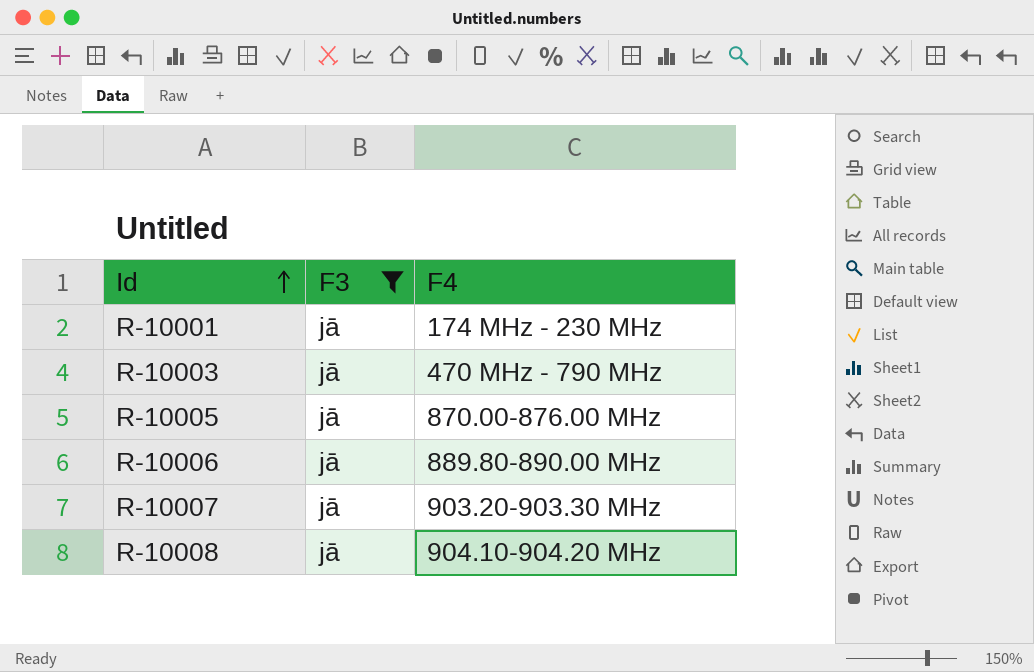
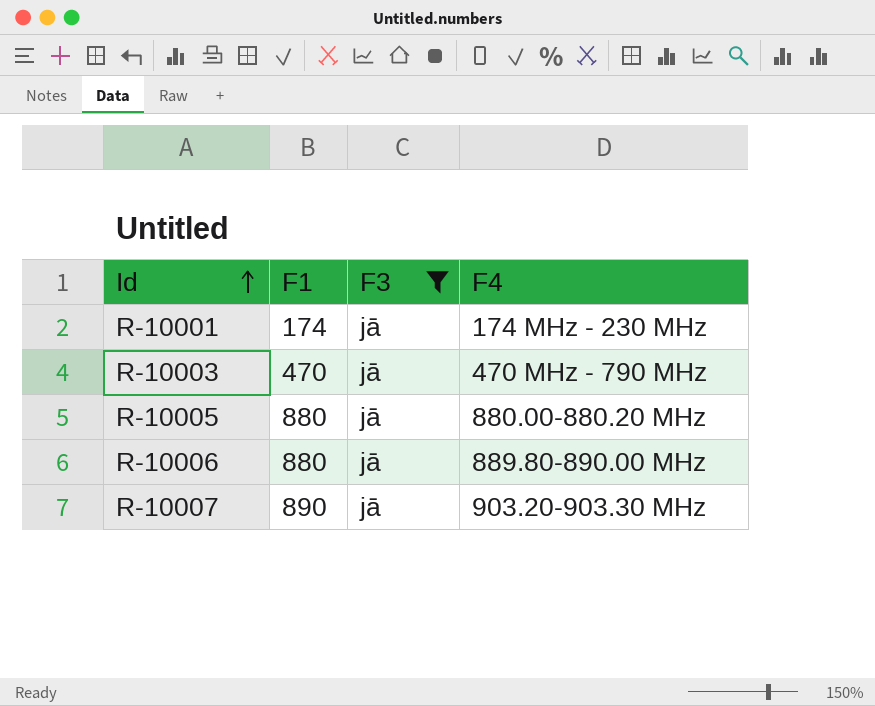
column F1 | position: none -> 2
row R-10008: jā | 904.10-904.20 MHz -> none
R-10005 | F4: 870.00-876.00 MHz -> 880.00-880.20 MHz

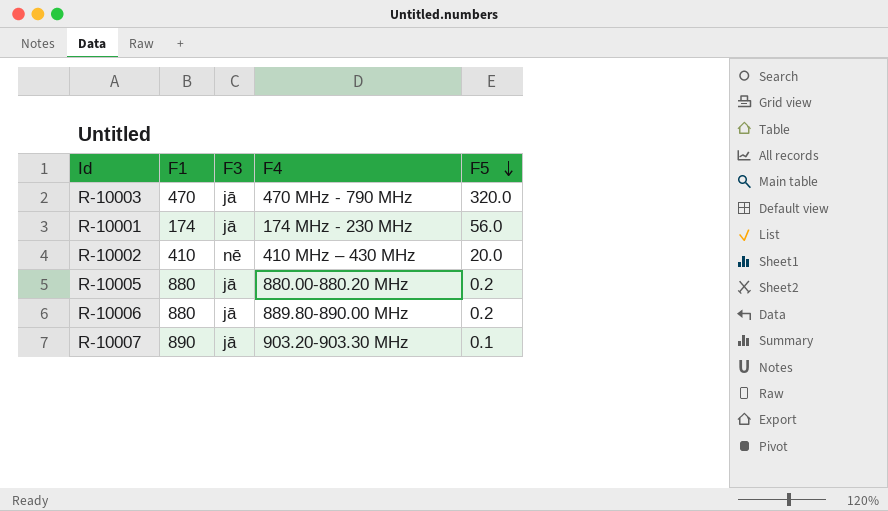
filter: F3 = jā -> none
row order: Id ascending -> F5 descending
column F5 | position: none -> 5

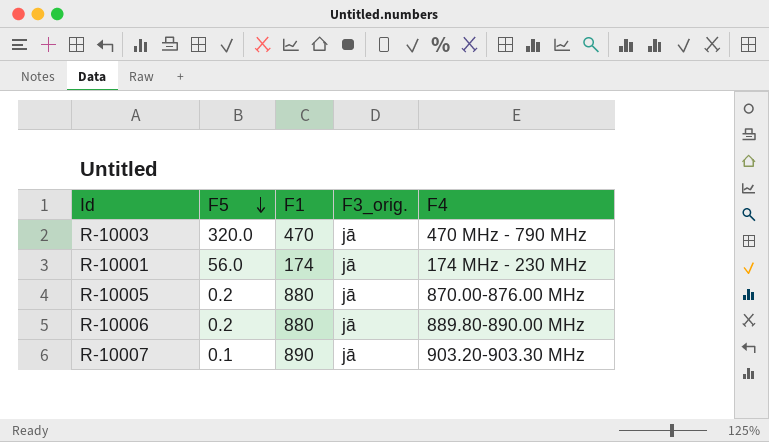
column F5 | position: 5 -> 2
column name: F3 -> F3_orig.
row R-10002: 410 | nē | 410 MHz – 430 MHz | 20.0 -> none
R-10005 | F4: 880.00-880.20 MHz -> 870.00-876.00 MHz

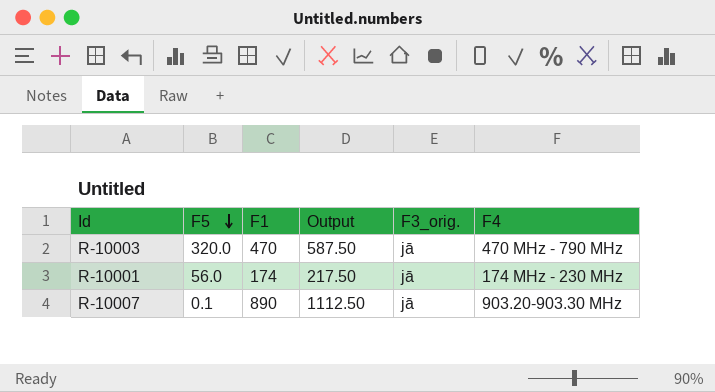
column Output | formula: none -> [F1] * 1.25
row R-10005: 0.2 | 880 | jā | 870.00-876.00 MHz -> none
row R-10006: 0.2 | 880 | jā | 889.80-890.00 MHz -> none

